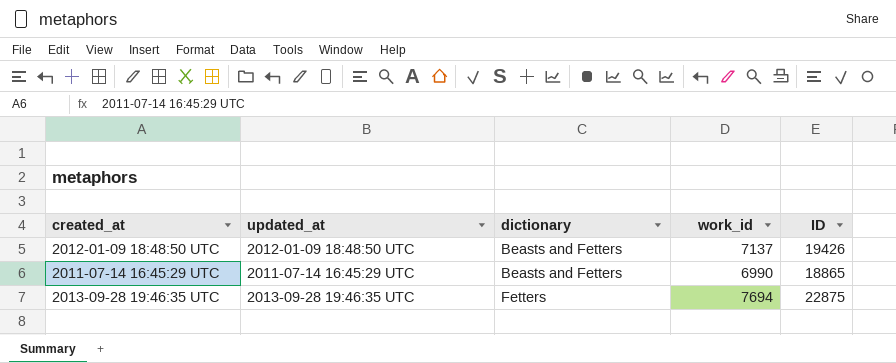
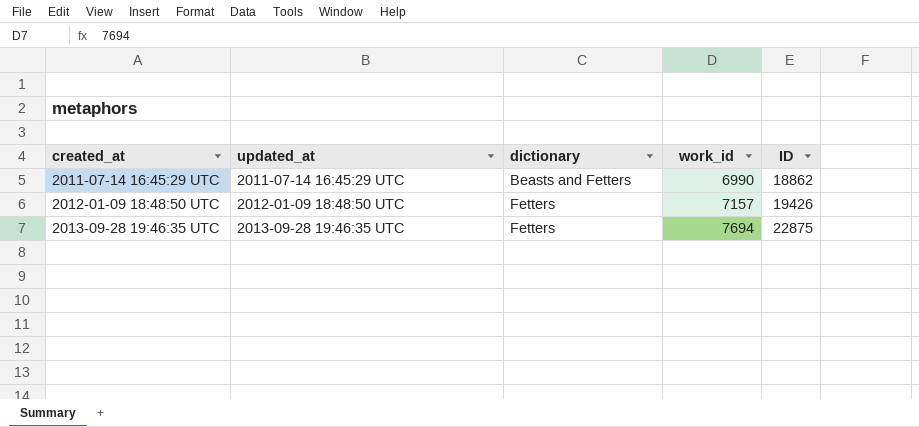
row order: dictionary ascending -> created_at ascending
2011-07-14 16:45:29 UTC | ID: 18865 -> 18862
2012-01-09 18:48:50 UTC | dictionary: Beasts and Fetters -> Fetters
2012-01-09 18:48:50 UTC | work_id: 7137 -> 7157

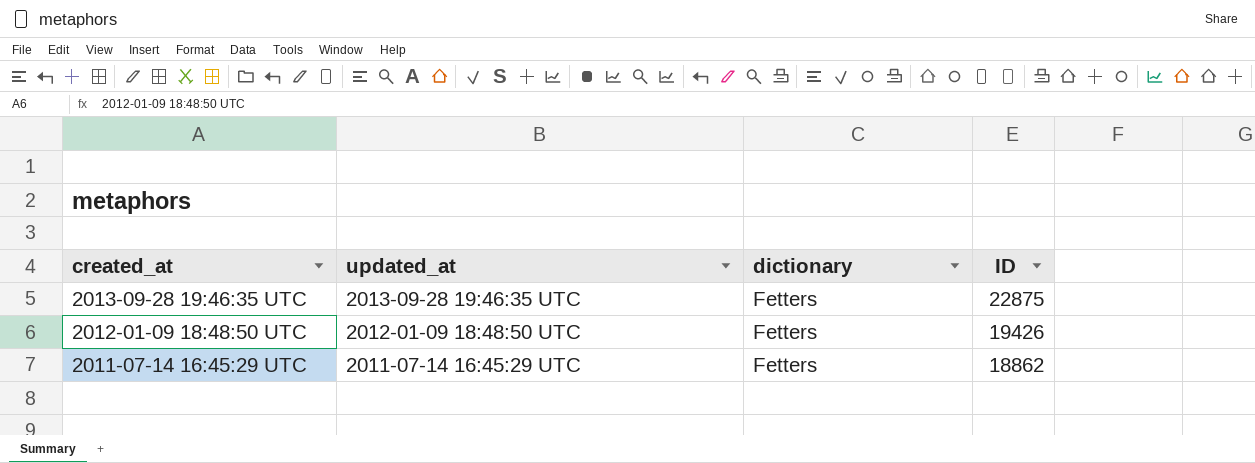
row order: created_at ascending -> created_at descending
column work_id | position: 4 -> none
2011-07-14 16:45:29 UTC | dictionary: Beasts and Fetters -> Fetters

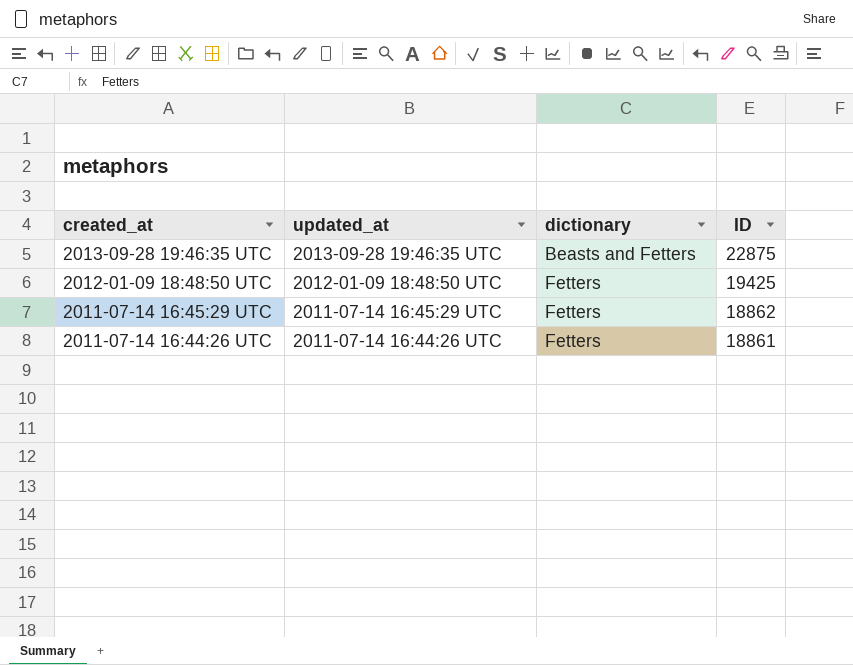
2013-09-28 19:46:35 UTC | dictionary: Fetters -> Beasts and Fetters
2012-01-09 18:48:50 UTC | ID: 19426 -> 19425
row 2011-07-14 16:44:26 UTC: none -> 2011-07-14 16:44:26 UTC | Fetters | 18861

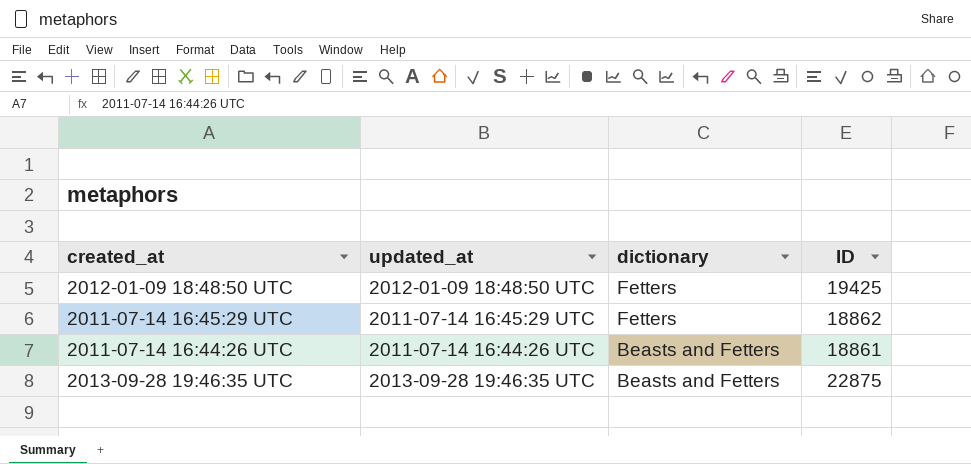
row order: created_at descending -> dictionary descending
2011-07-14 16:44:26 UTC | dictionary: Fetters -> Beasts and Fetters

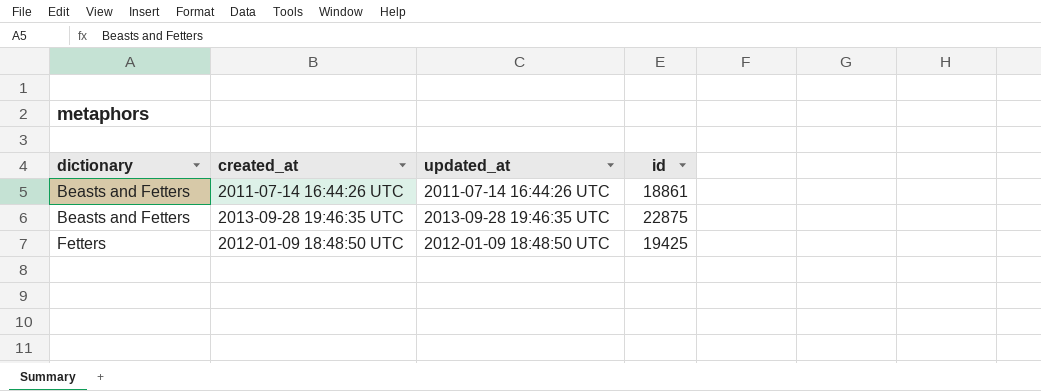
row order: dictionary descending -> dictionary ascending
column dictionary | position: 3 -> 1
column name: ID -> id
row 2011-07-14 16:45:29 UTC: 2011-07-14 16:45:29 UTC | Fetters | 18862 -> none

